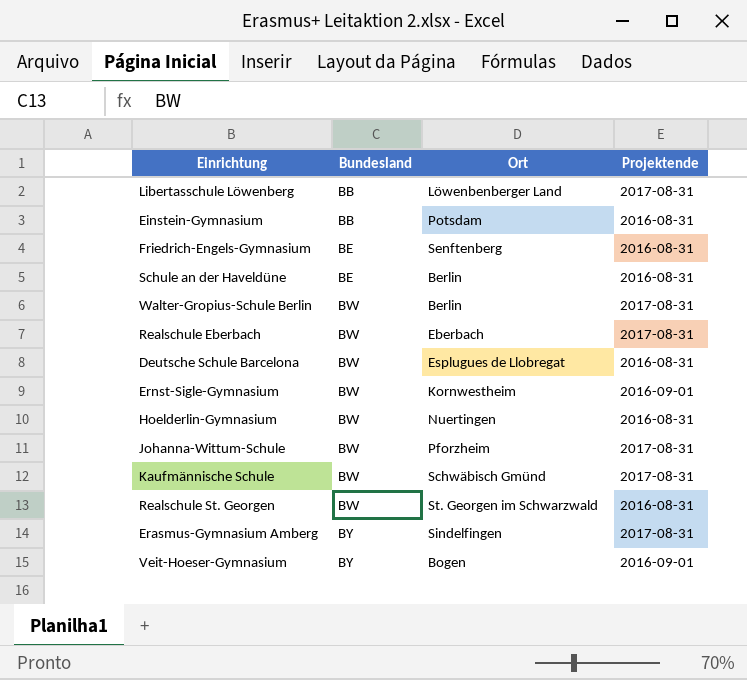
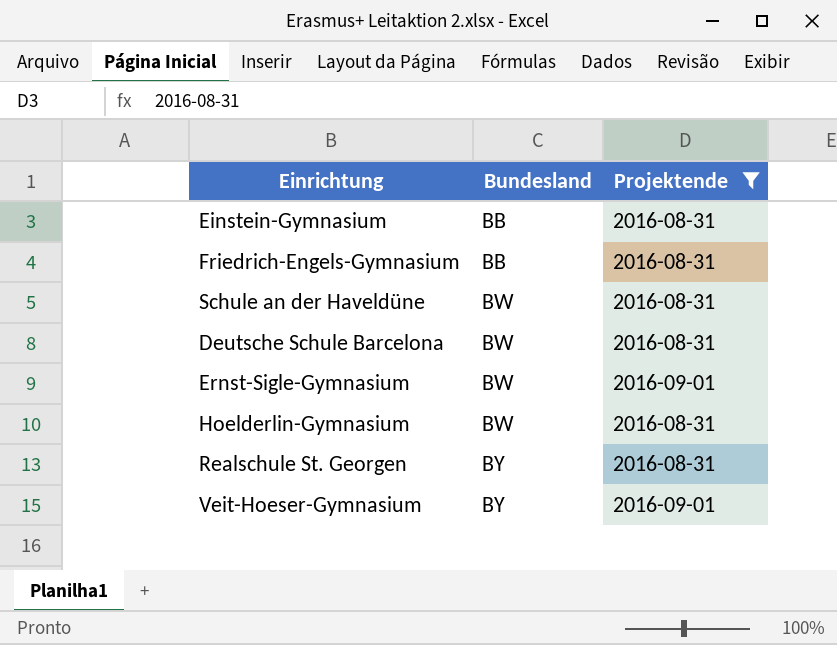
filter: none -> Projektende != 2017-08-31
column Ort | position: 3 -> none
Friedrich-Engels-Gymnasium | Bundesland: BE -> BB
Schule an der Haveldüne | Bundesland: BE -> BW
Realschule St. Georgen | Bundesland: BW -> BY

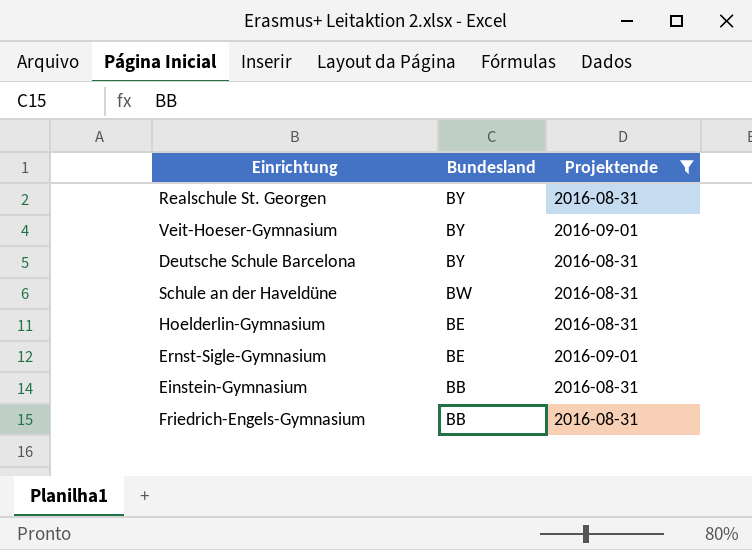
row order: Bundesland ascending -> Bundesland descending
Deutsche Schule Barcelona | Bundesland: BW -> BY
Hoelderlin-Gymnasium | Bundesland: BW -> BE
Ernst-Sigle-Gymnasium | Bundesland: BW -> BE

